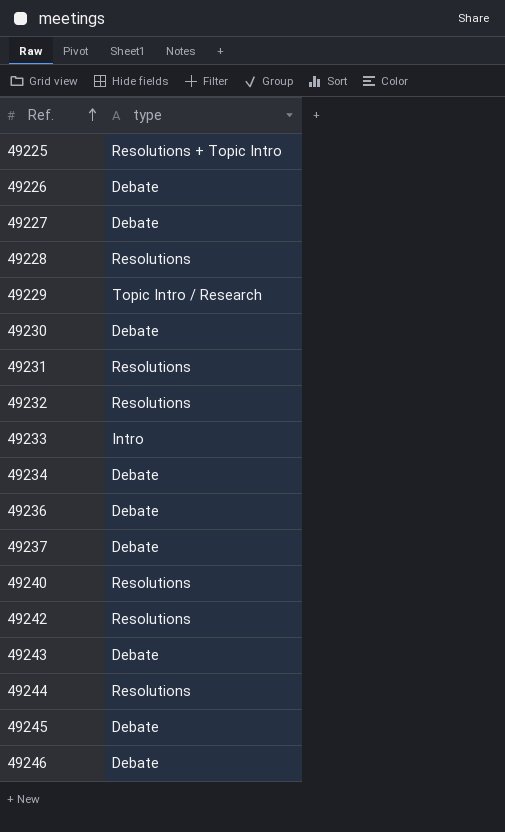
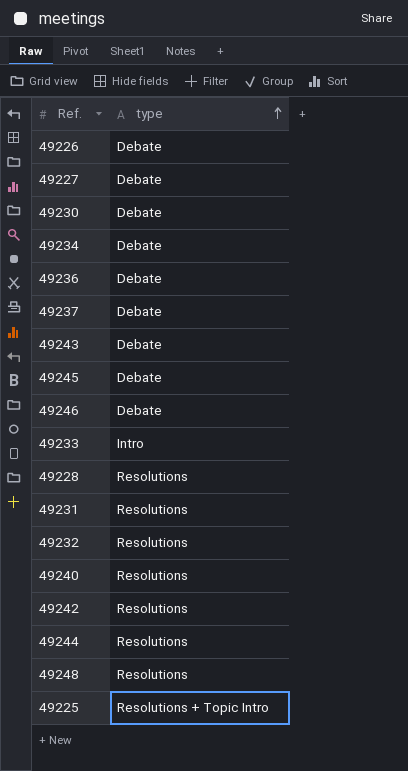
row order: Ref. ascending -> type ascending
row 49229: Topic Intro / Research -> none
row 49248: none -> Resolutions

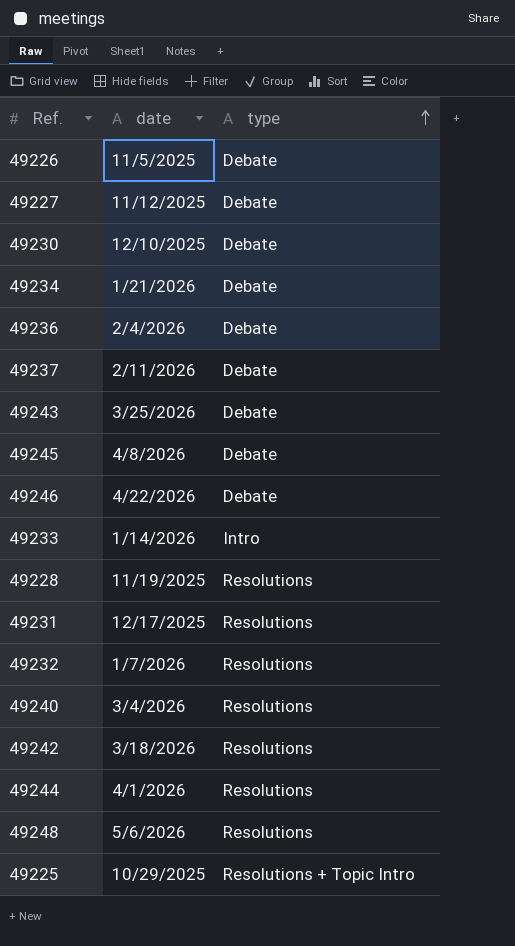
column date | position: none -> 2

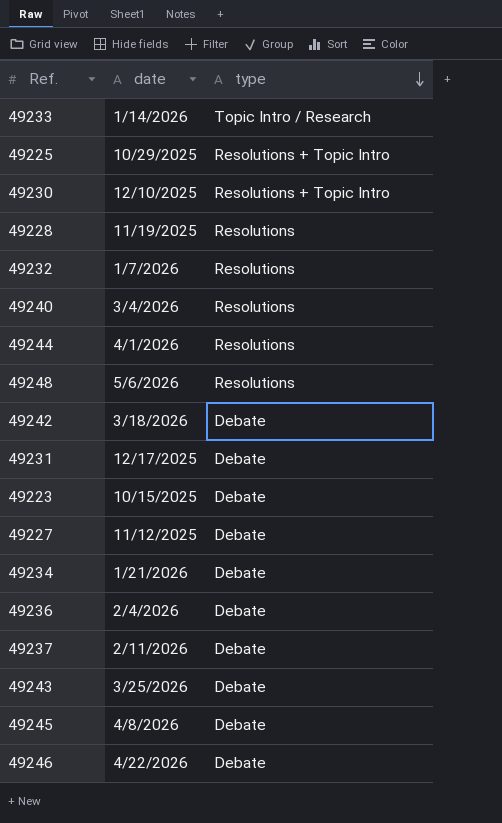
row order: type ascending -> type descending
row 49226: 11/5/2025 | Debate -> none
49233 | type: Intro -> Topic Intro / Research
49230 | type: Debate -> Resolutions + Topic Intro
49242 | type: Resolutions -> Debate
49231 | type: Resolutions -> Debate
row 49223: none -> 10/15/2025 | Debate

